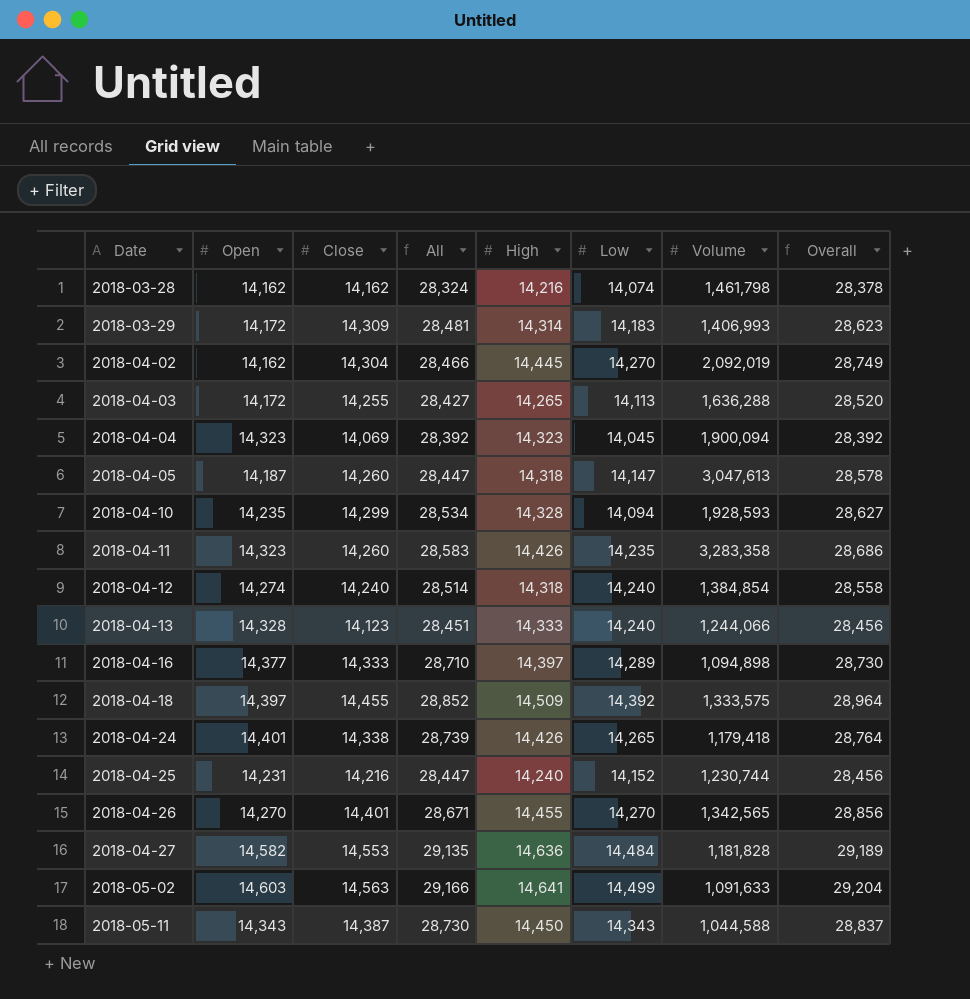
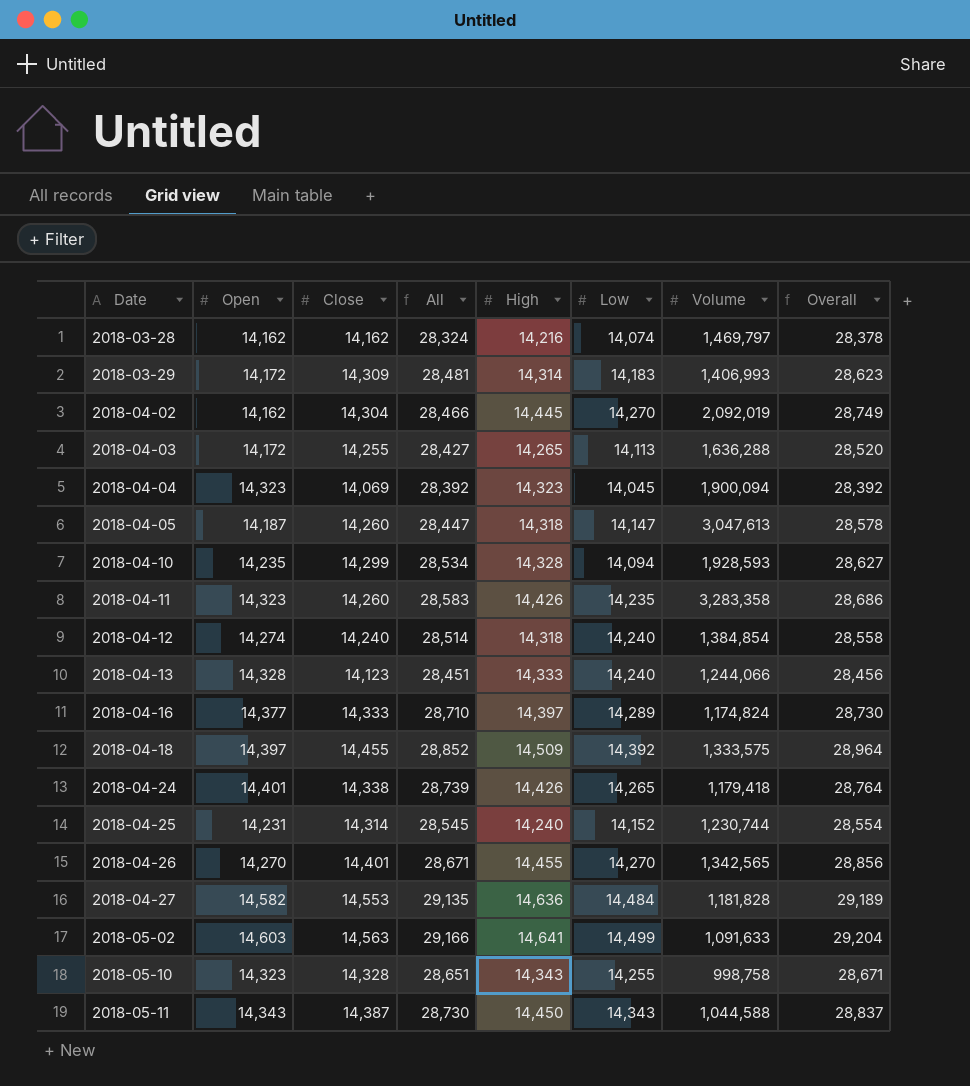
2018-03-28 | Volume: 1,461,798 -> 1,469,797
2018-04-16 | Volume: 1,094,898 -> 1,174,824
2018-04-25 | Close: 14,216 -> 14,314
2018-04-25 | All: 28,447 -> 28,545
2018-04-25 | Overall: 28,456 -> 28,554
row 2018-05-10: none -> 14,323 | 14,328 | 28,651 | 14,343 | 14,255 | 998,758 | 28,671

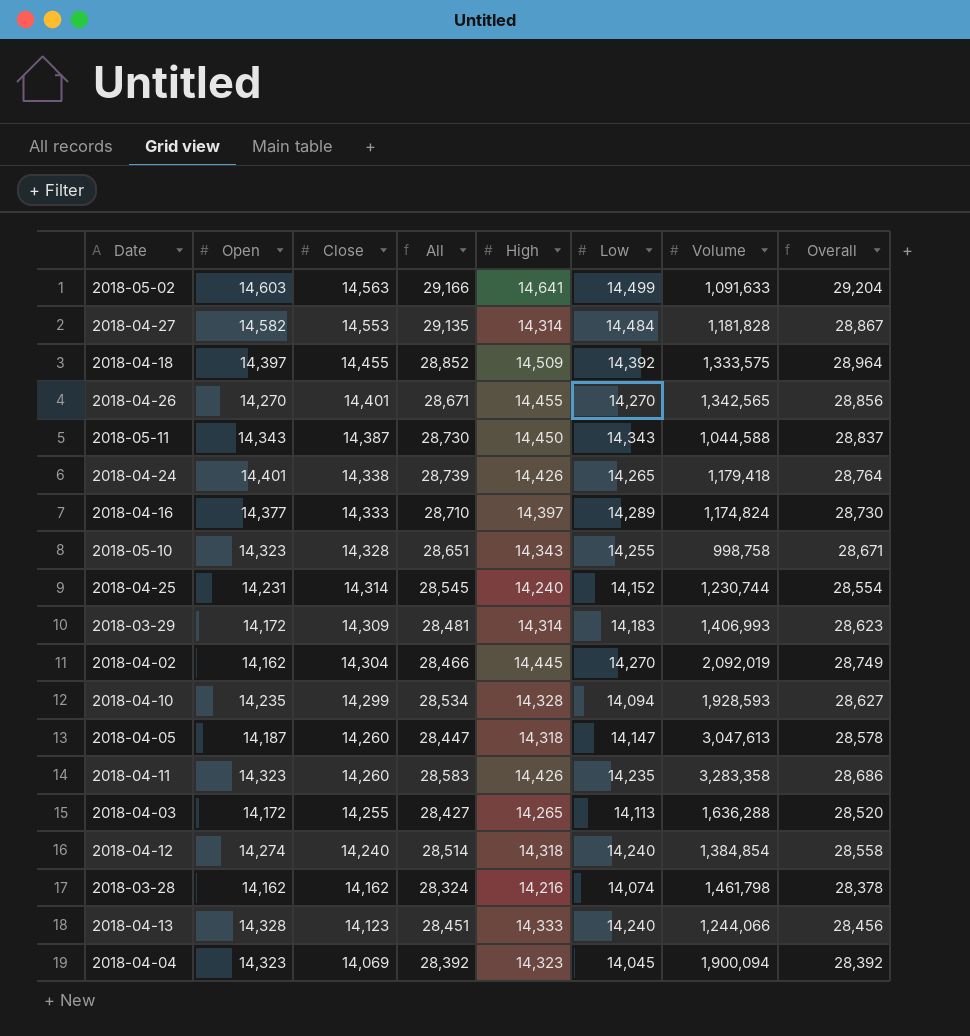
row order: Date ascending -> Close descending
2018-04-27 | High: 14,636 -> 14,314
2018-04-27 | Overall: 29,189 -> 28,867
2018-03-28 | Volume: 1,469,797 -> 1,461,798

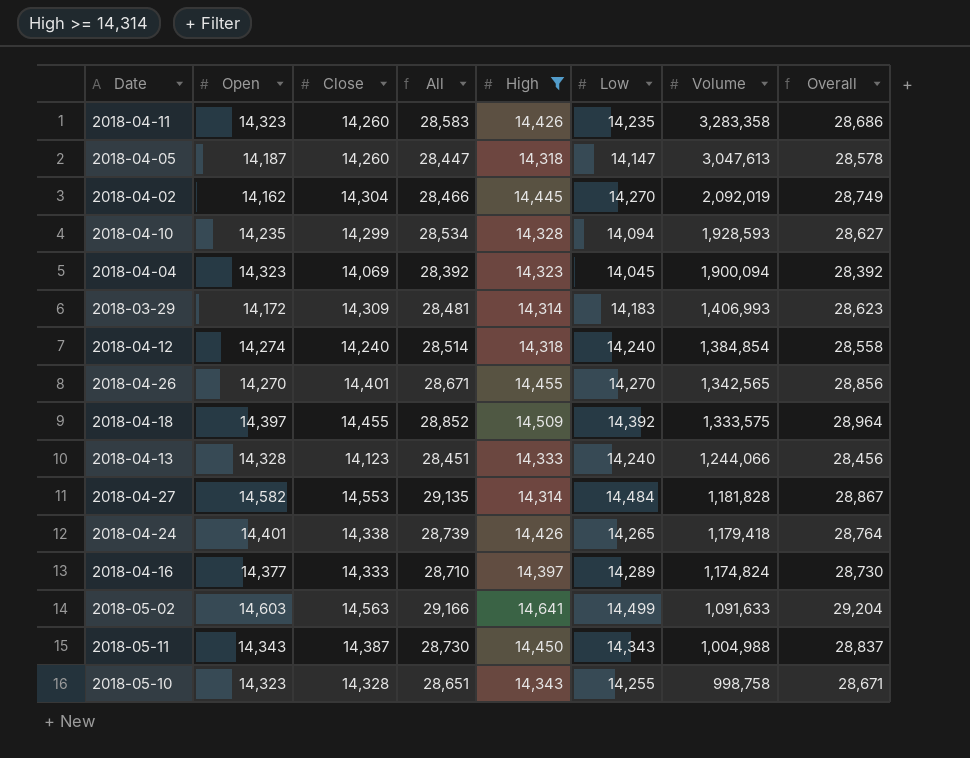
filter: none -> High >= 14,314
row order: Close descending -> Volume descending
2018-05-11 | Volume: 1,044,588 -> 1,004,988

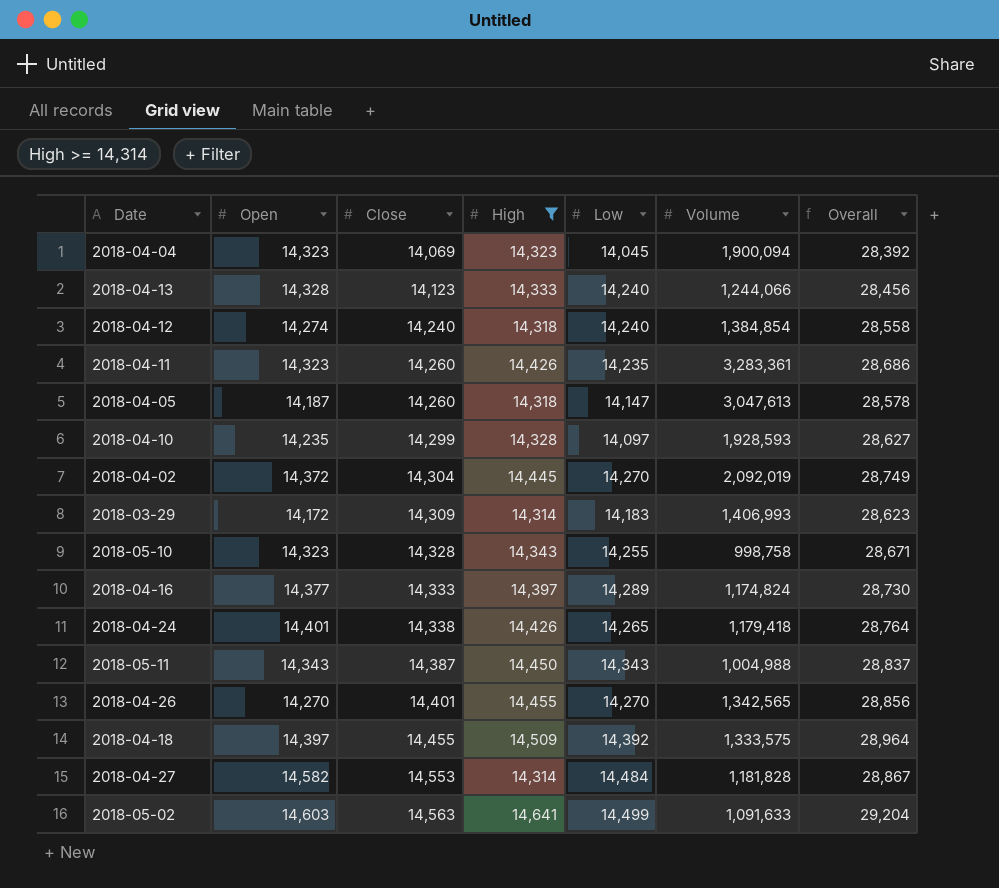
row order: Volume descending -> Close ascending
column All | formula: [Open] + [Close] -> none
2018-04-11 | Volume: 3,283,358 -> 3,283,361
2018-04-10 | Low: 14,094 -> 14,097
2018-04-02 | Open: 14,162 -> 14,372

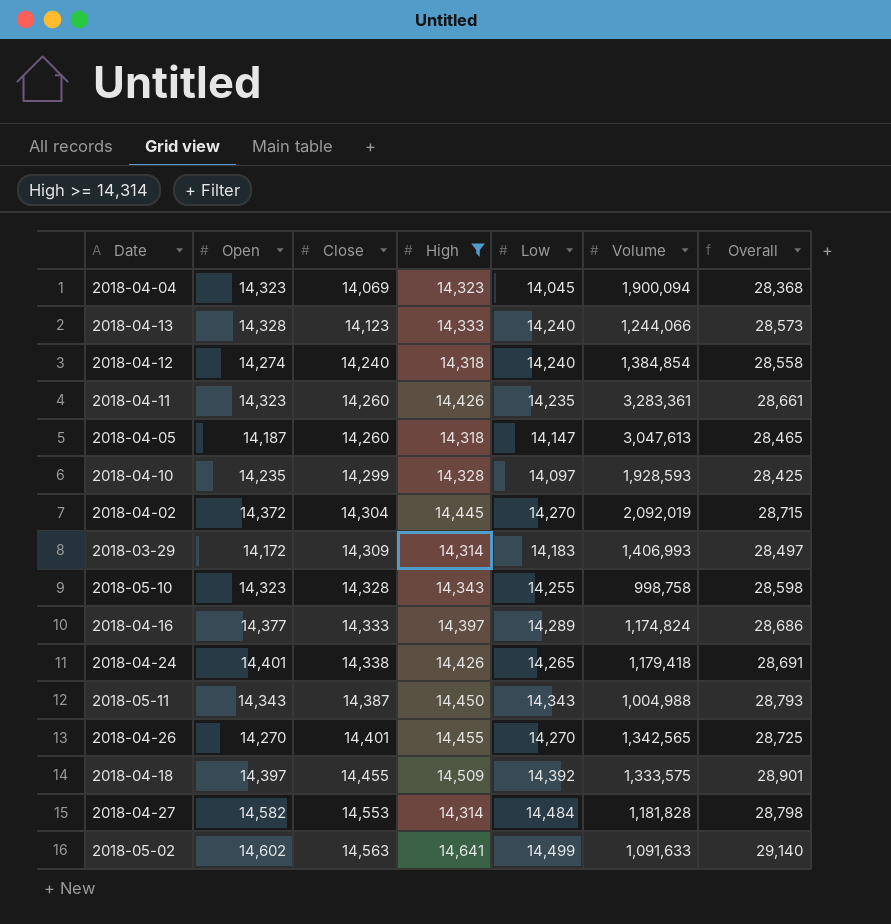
column Overall | formula: [Close] + [High] -> [High] + [Low]
2018-05-02 | Open: 14,603 -> 14,602

